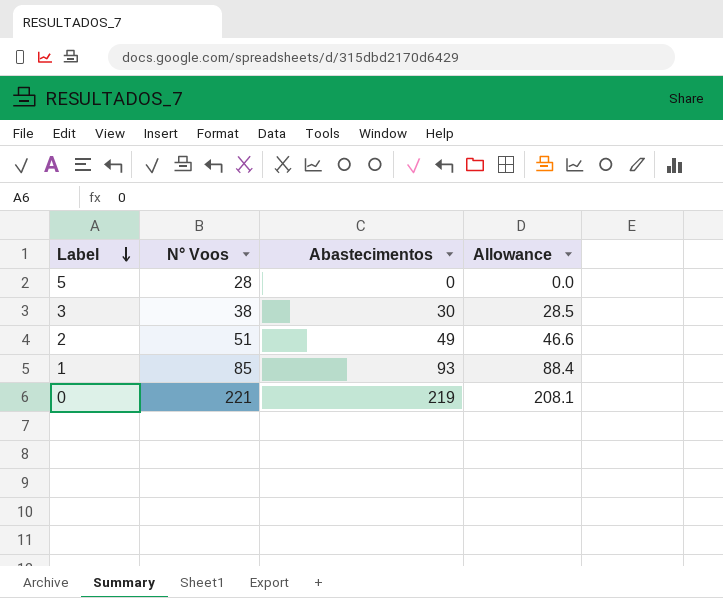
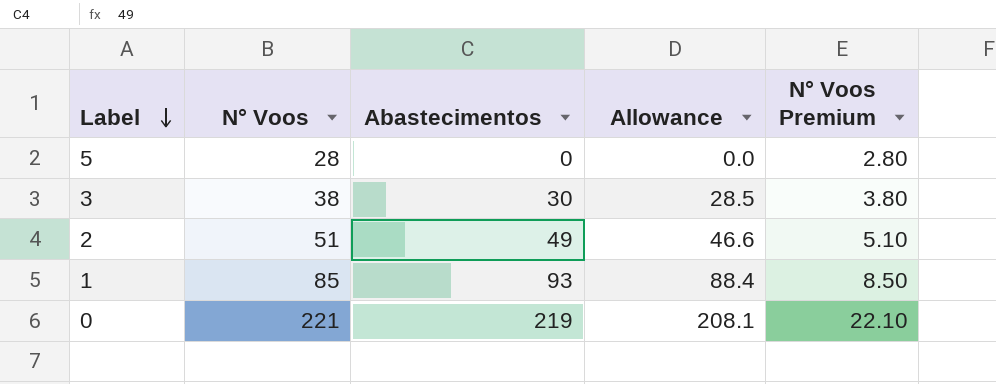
column N° Voos Premium | formula: none -> [N° Voos] * 0.1

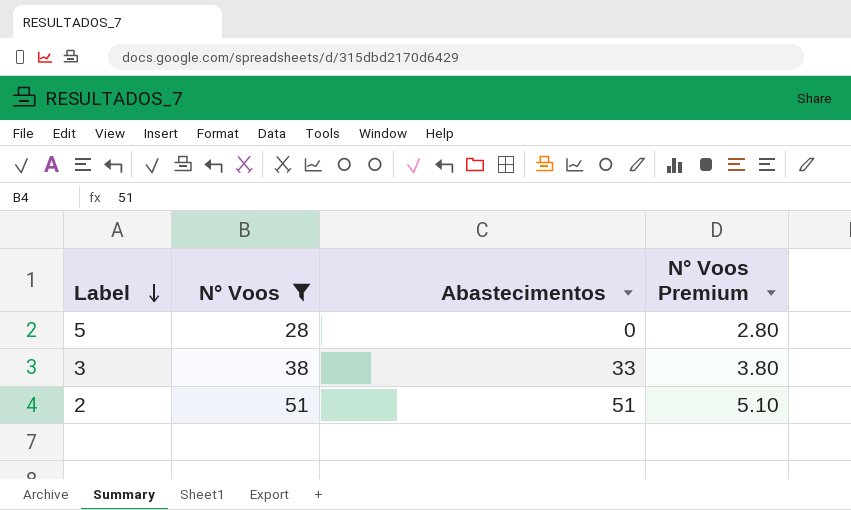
filter: none -> N° Voos <= 51
column Allowance | formula: [Abastecimentos] * 0.95 -> none
3 | Abastecimentos: 30 -> 33
2 | Abastecimentos: 49 -> 51

